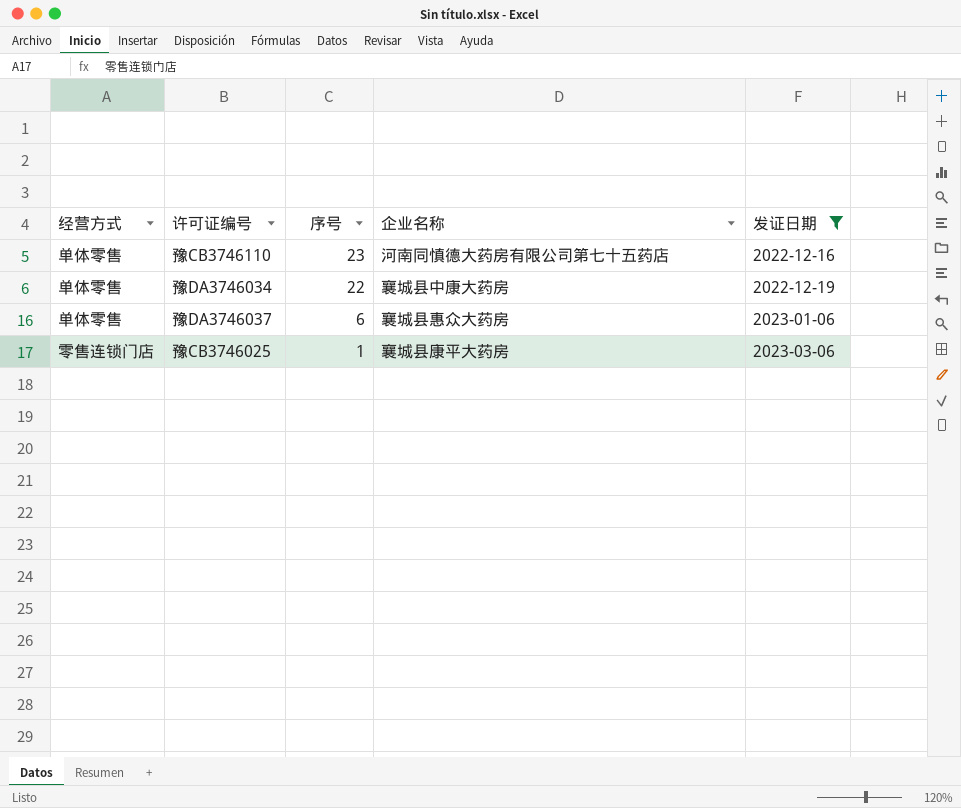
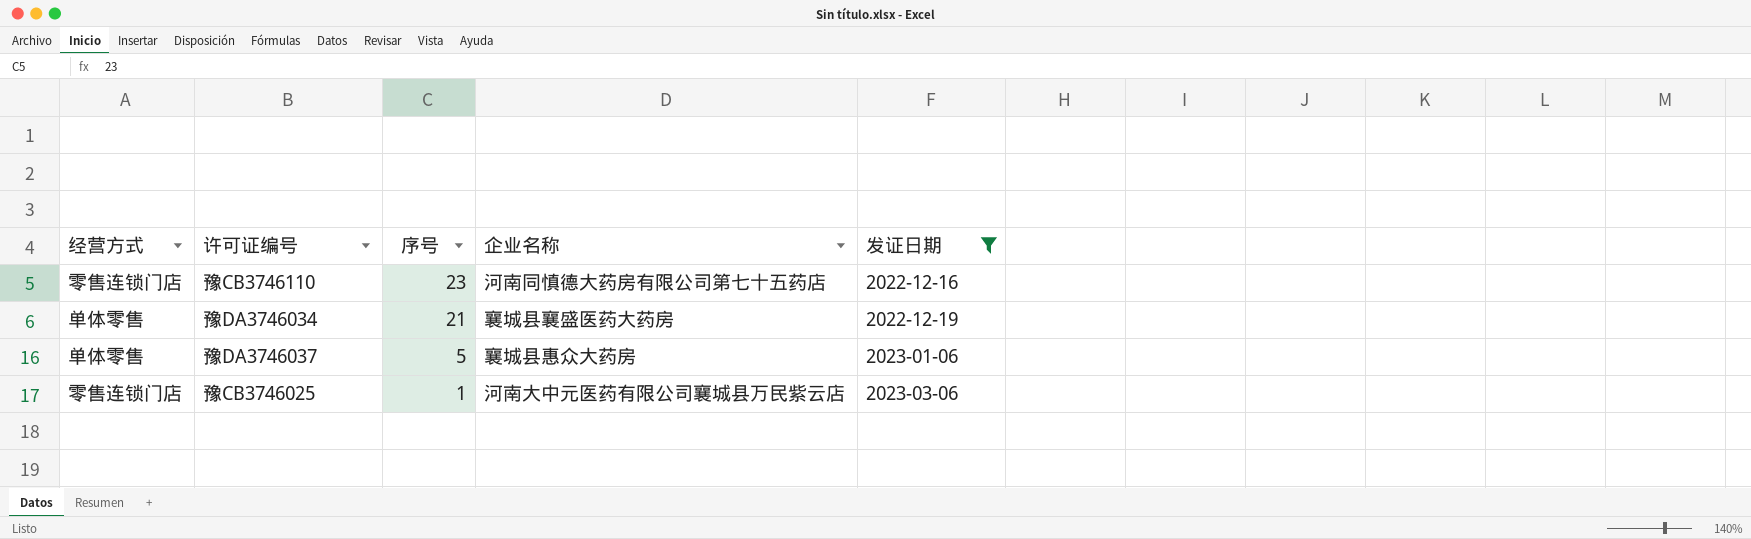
豫CB3746110 | 经营方式: 单体零售 -> 零售连锁门店
豫DA3746034 | 序号: 22 -> 21
豫DA3746034 | 企业名称: 襄城县中康大药房 -> 襄城县襄盛医药大药房
豫DA3746037 | 序号: 6 -> 5
豫CB3746025 | 企业名称: 襄城县康平大药房 -> 河南大中元医药有限公司襄城县万民紫云店

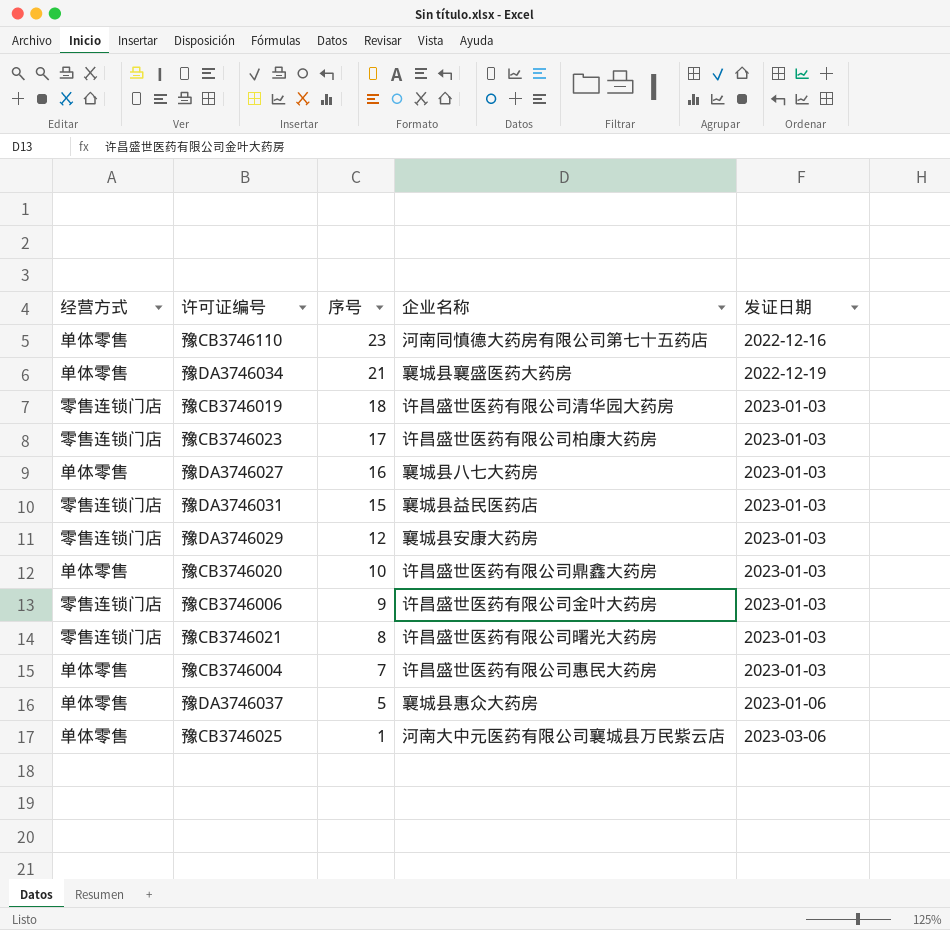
filter: 发证日期 != 2023-01-03 -> none
豫CB3746110 | 经营方式: 零售连锁门店 -> 单体零售
豫CB3746025 | 经营方式: 零售连锁门店 -> 单体零售

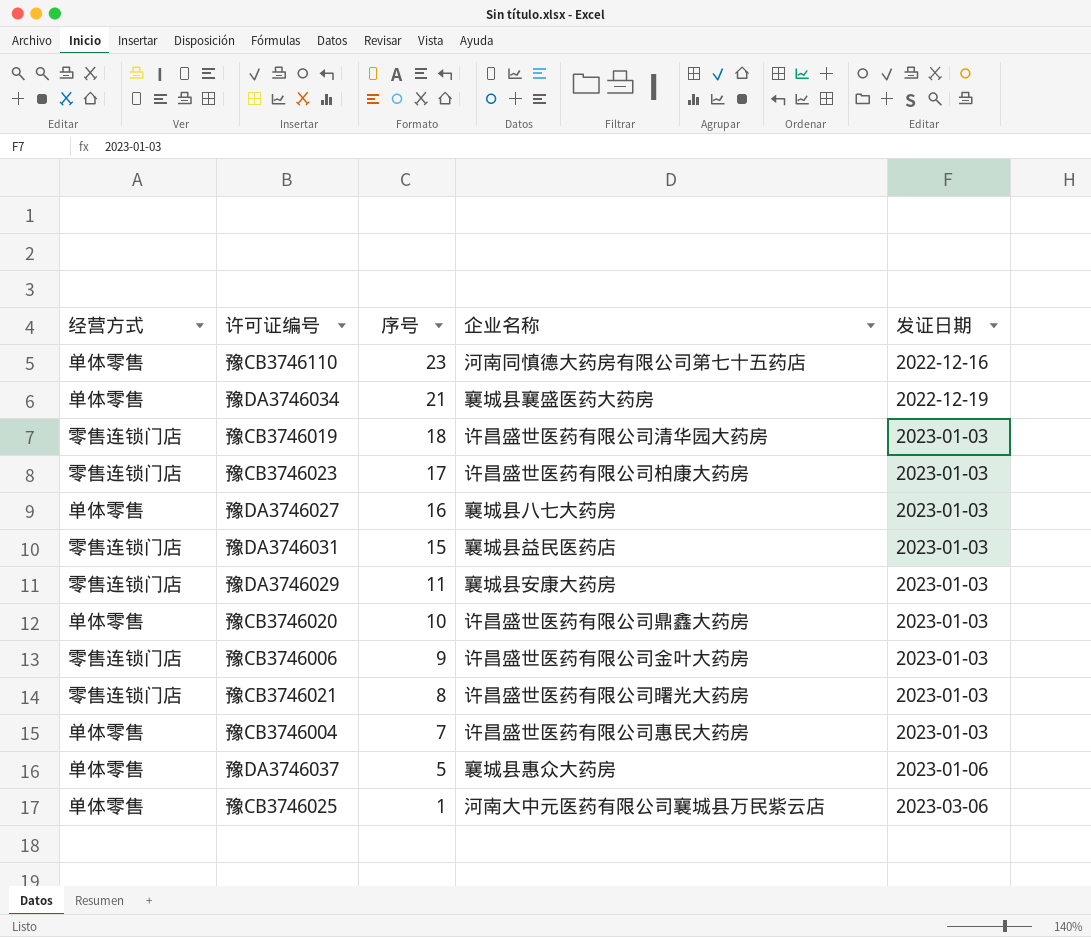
豫DA3746029 | 序号: 12 -> 11

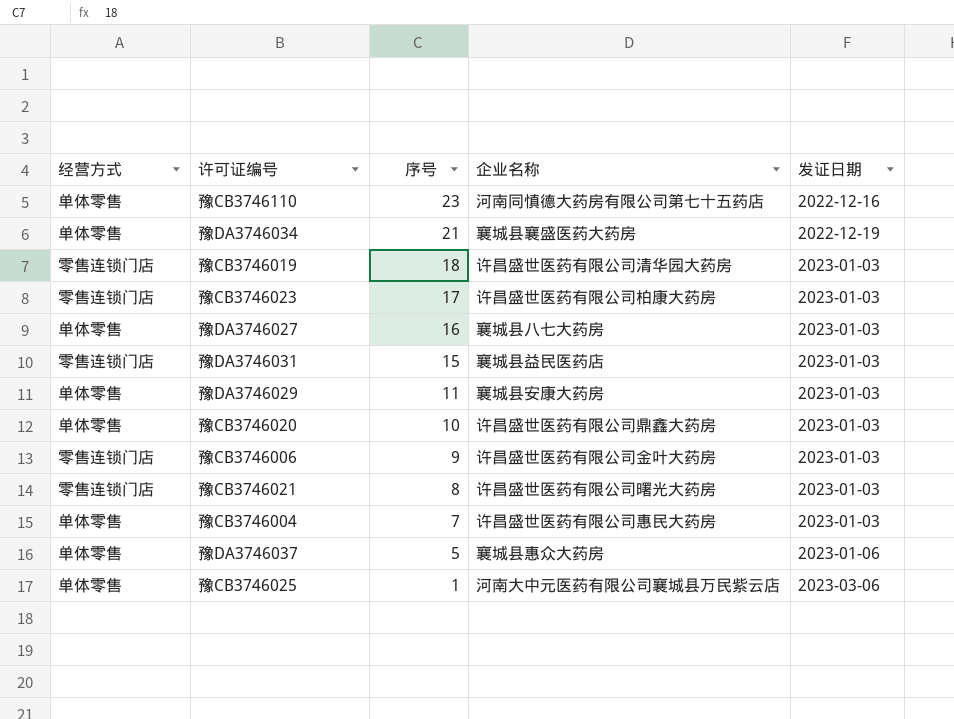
豫DA3746029 | 经营方式: 零售连锁门店 -> 单体零售

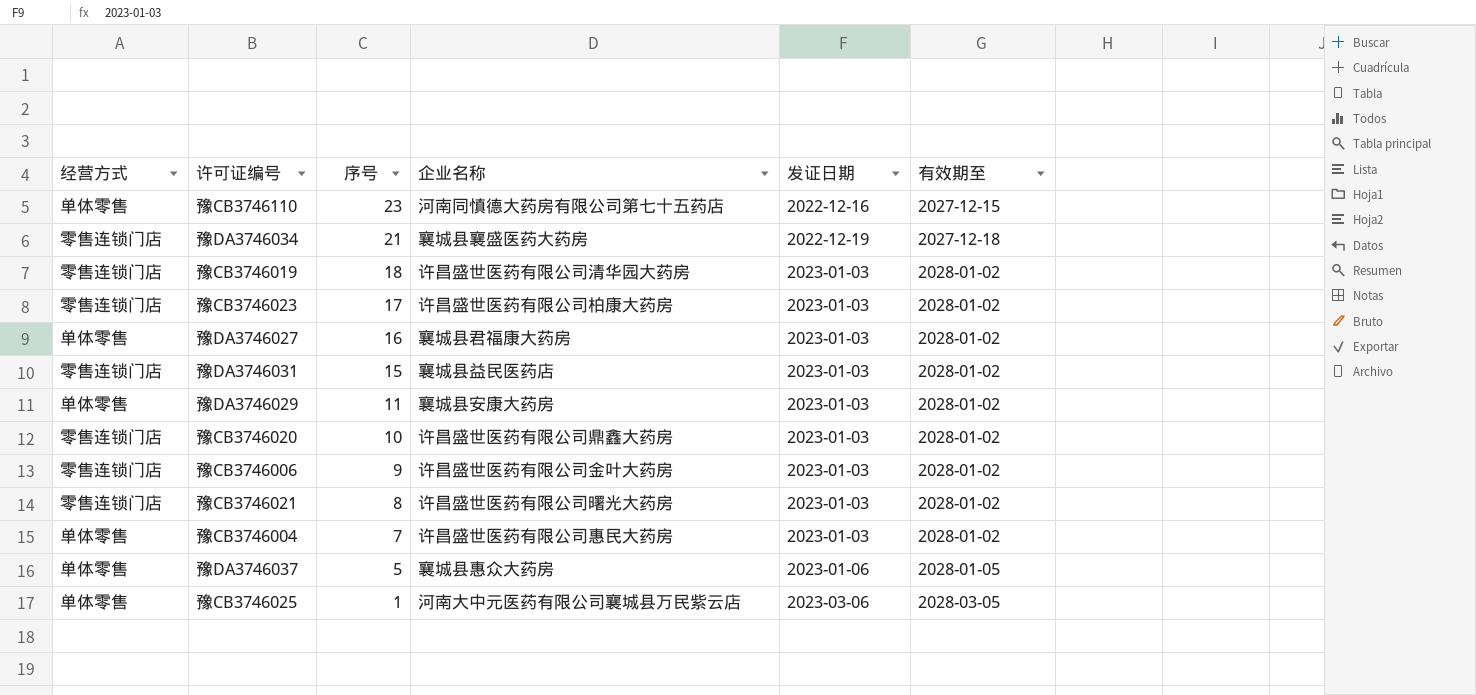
column 有效期至 | position: none -> 6
豫DA3746034 | 经营方式: 单体零售 -> 零售连锁门店
豫DA3746027 | 企业名称: 襄城县八七大药房 -> 襄城县君福康大药房
豫CB3746020 | 经营方式: 单体零售 -> 零售连锁门店

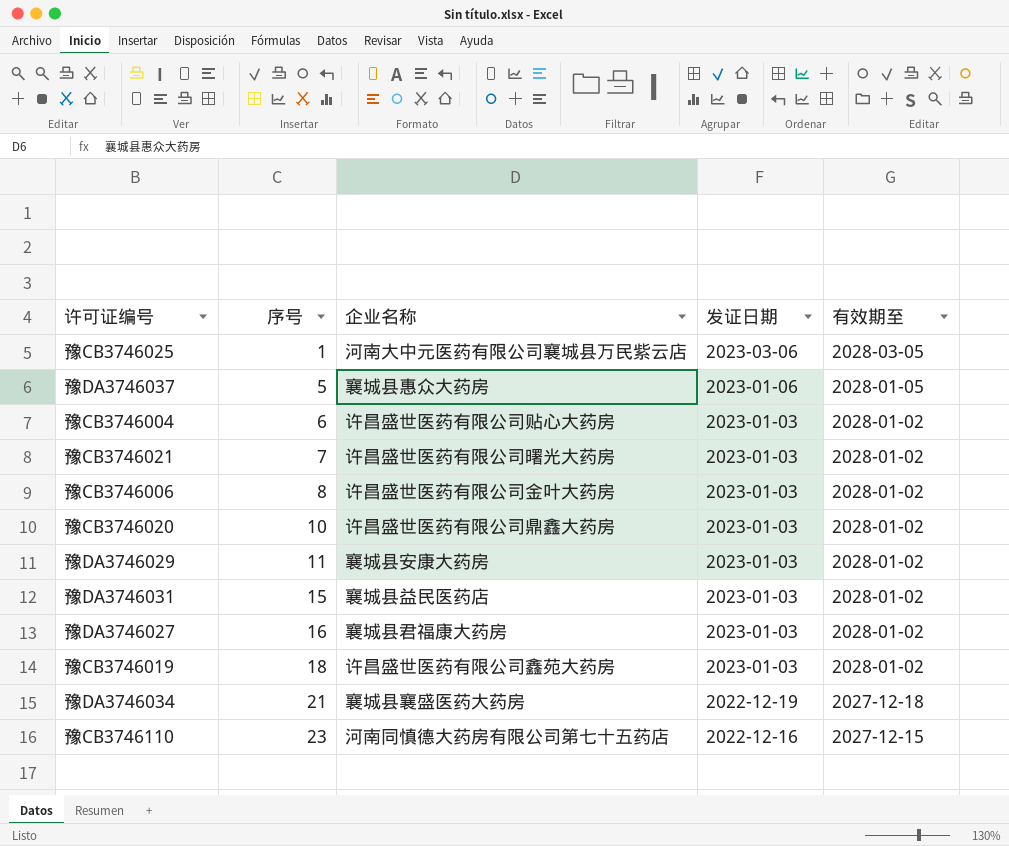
row order: 序号 descending -> 序号 ascending
column 经营方式 | position: 1 -> none
row 豫CB3746023: 零售连锁门店 | 17 | 许昌盛世医药有限公司柏康大药房 | 2023-01-03 | 2028-01-02 -> none
豫CB3746004 | 序号: 7 -> 6
豫CB3746004 | 企业名称: 许昌盛世医药有限公司惠民大药房 -> 许昌盛世医药有限公司贴心大药房
豫CB3746021 | 序号: 8 -> 7
豫CB3746006 | 序号: 9 -> 8
豫CB3746019 | 企业名称: 许昌盛世医药有限公司清华园大药房 -> 许昌盛世医药有限公司鑫苑大药房

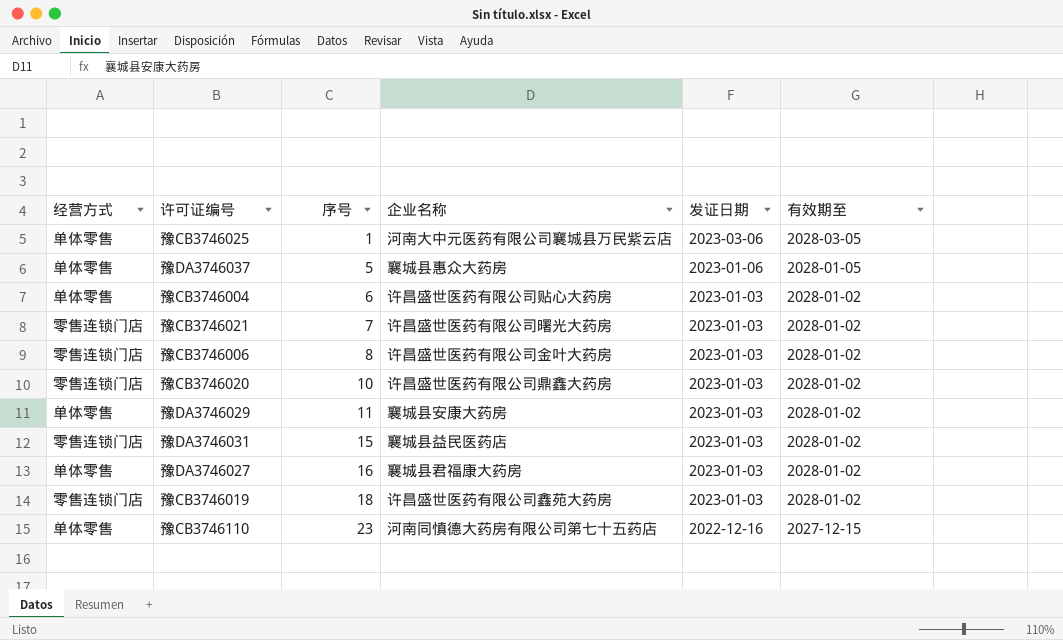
column 经营方式 | position: none -> 1
row 豫DA3746034: 21 | 襄城县襄盛医药大药房 | 2022-12-19 | 2027-12-18 -> none

